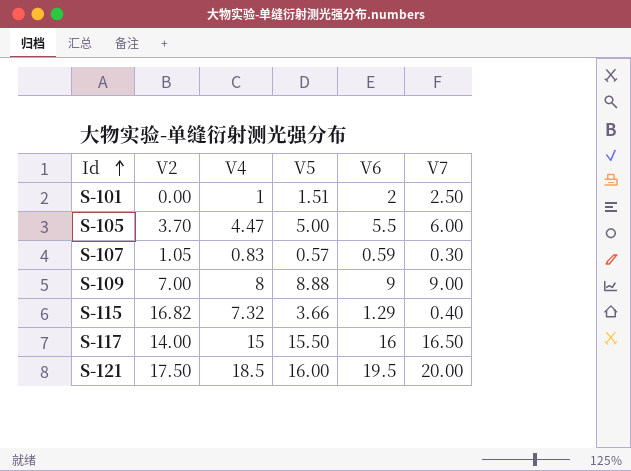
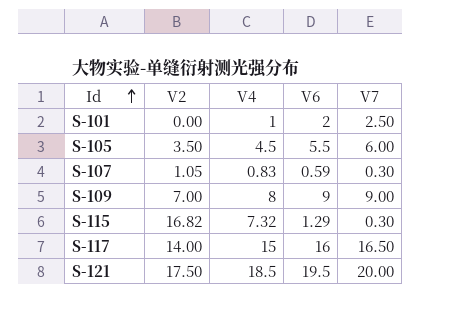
column V5 | position: 4 -> none
S-105 | V2: 3.70 -> 3.50
S-105 | V4: 4.47 -> 4.5
S-115 | V7: 0.40 -> 0.30

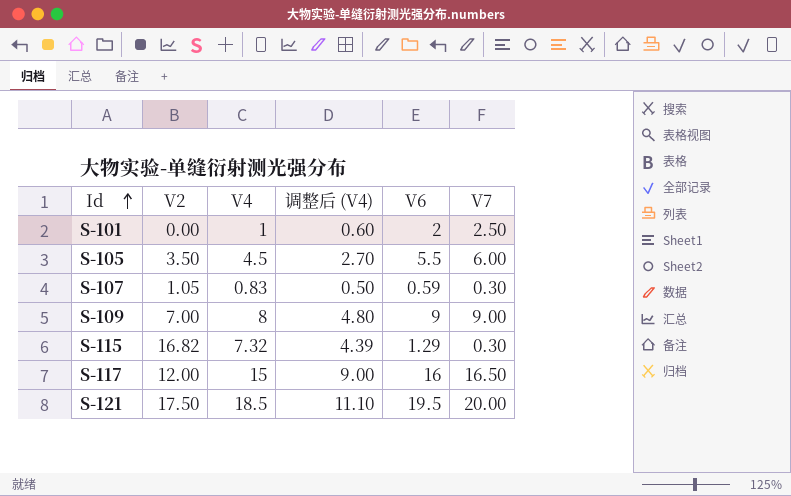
column 调整后 (V4) | formula: none -> [V4] * 0.6
S-117 | V2: 14.00 -> 12.00

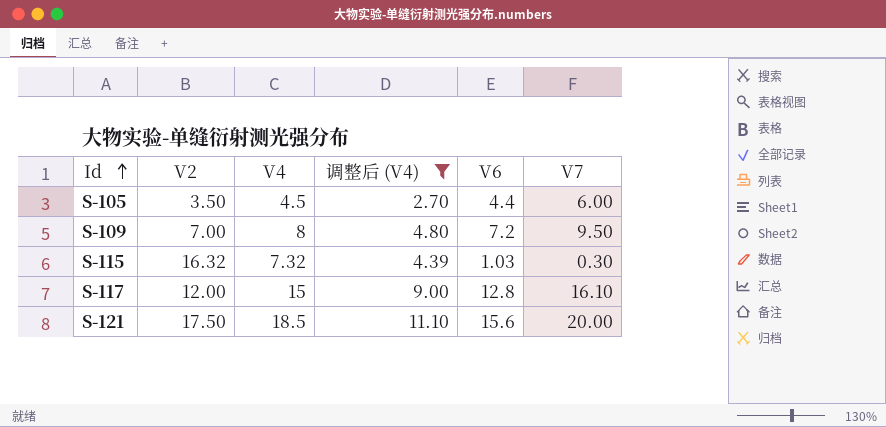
filter: none -> 调整后 (V4) >= 2.70
S-105 | V6: 5.5 -> 4.4
S-109 | V6: 9 -> 7.2
S-109 | V7: 9.00 -> 9.50
S-115 | V2: 16.82 -> 16.32
S-115 | V6: 1.29 -> 1.03
S-117 | V6: 16 -> 12.8
S-117 | V7: 16.50 -> 16.10
S-121 | V6: 19.5 -> 15.6

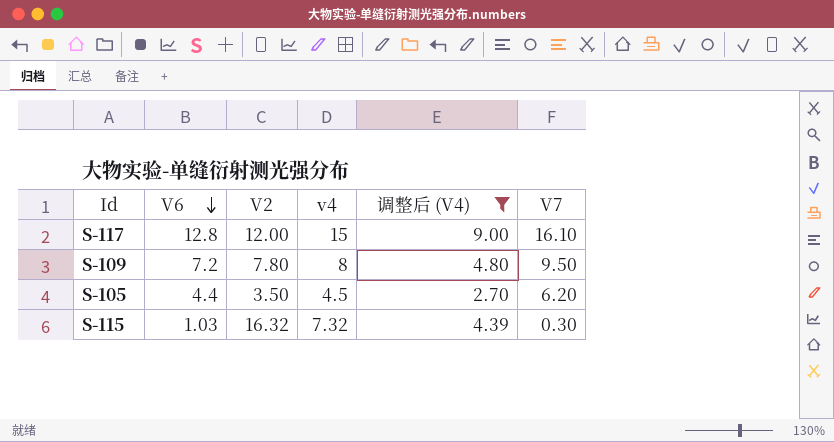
row order: Id ascending -> V6 descending
column V6 | position: 5 -> 2
column name: V4 -> v4
row S-121: 17.50 | 18.5 | 11.10 | 15.6 | 20.00 -> none
S-109 | V2: 7.00 -> 7.80
S-105 | V7: 6.00 -> 6.20

